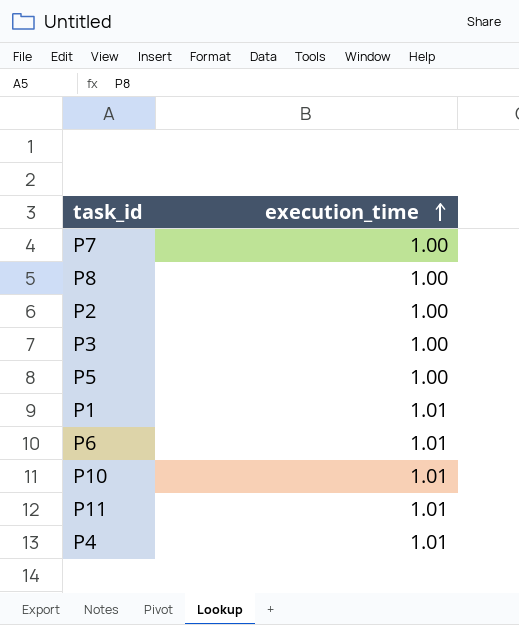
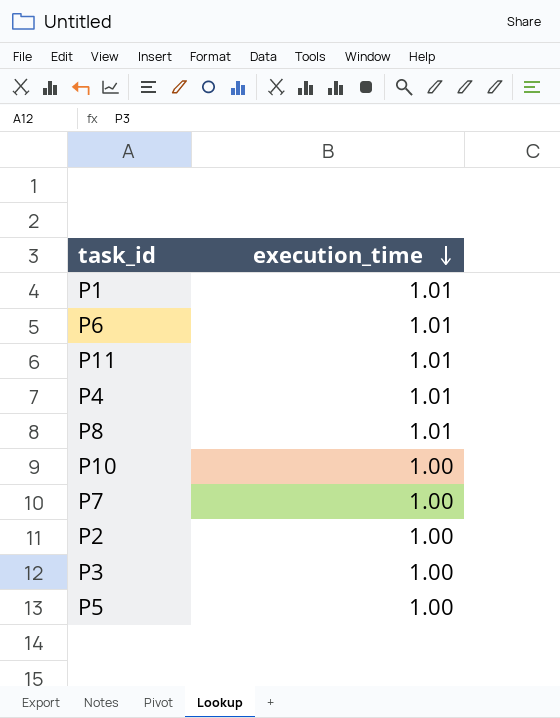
row order: execution_time ascending -> execution_time descending
P8 | execution_time: 1.00 -> 1.01
P10 | execution_time: 1.01 -> 1.00

